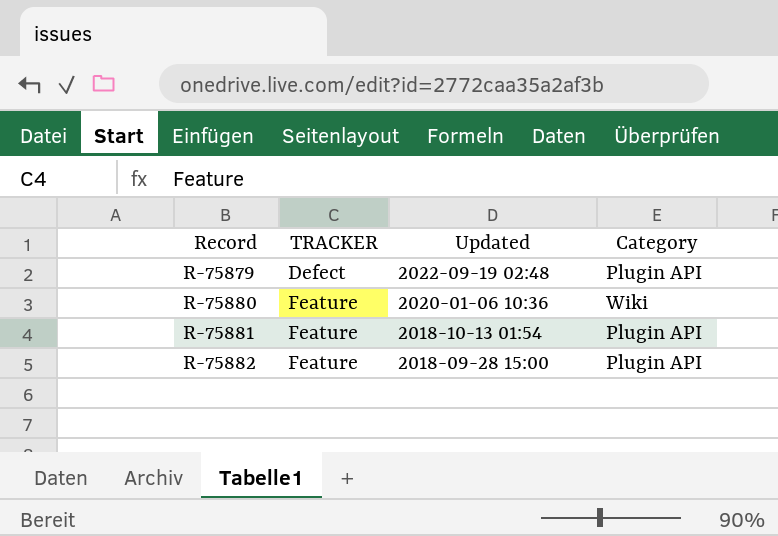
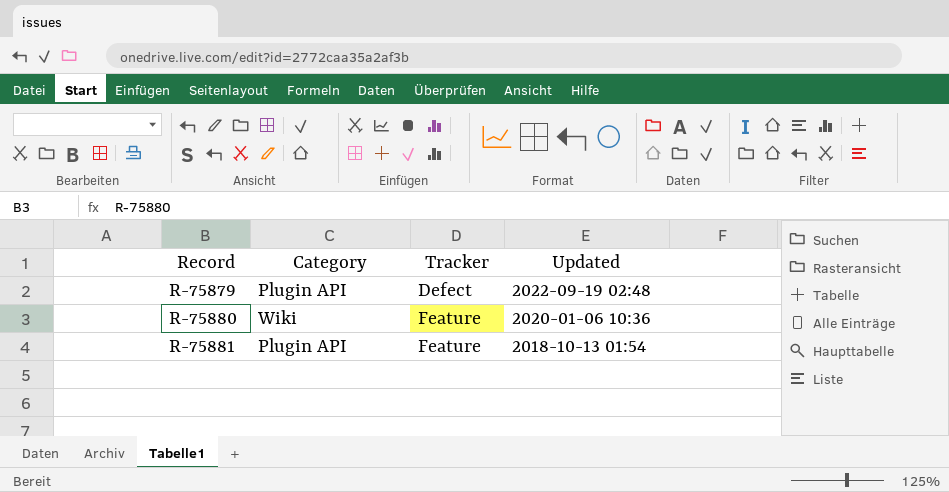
column Category | position: 4 -> 2
column name: TRACKER -> Tracker
row R-75882: Feature | 2018-09-28 15:00 | Plugin API -> none

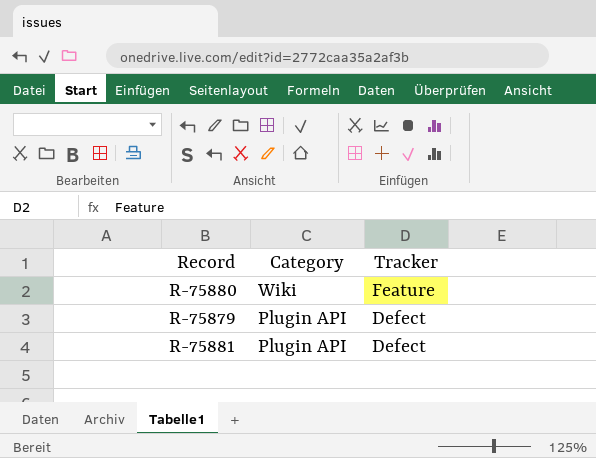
row order: Record ascending -> Category descending
column Updated | position: 4 -> none
R-75881 | Tracker: Feature -> Defect

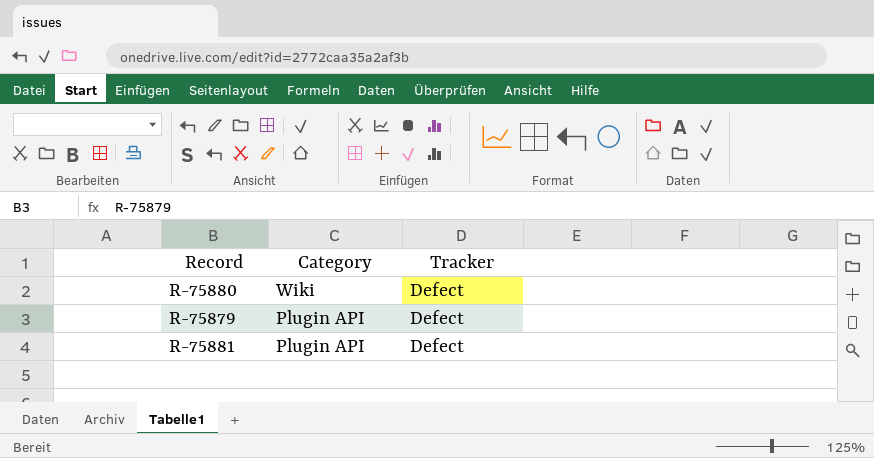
R-75880 | Tracker: Feature -> Defect

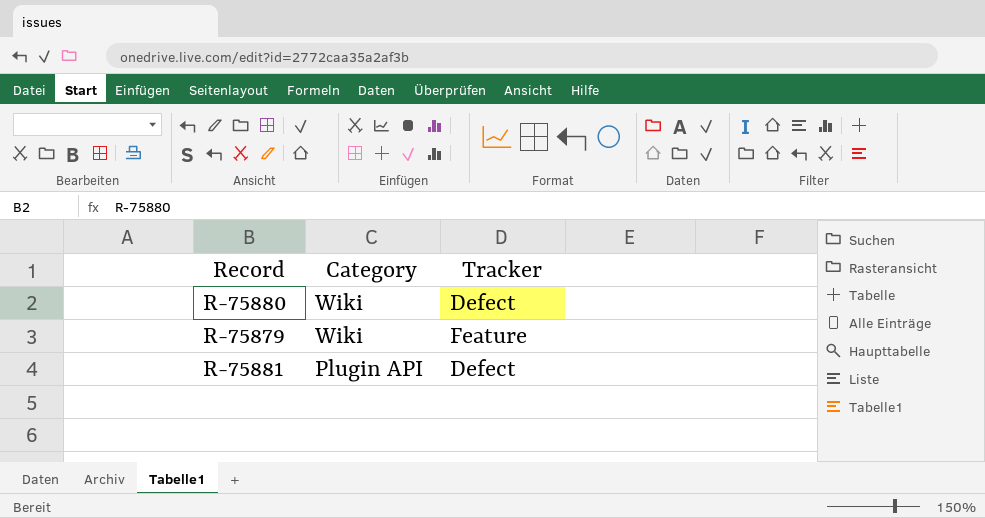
R-75879 | Category: Plugin API -> Wiki
R-75879 | Tracker: Defect -> Feature

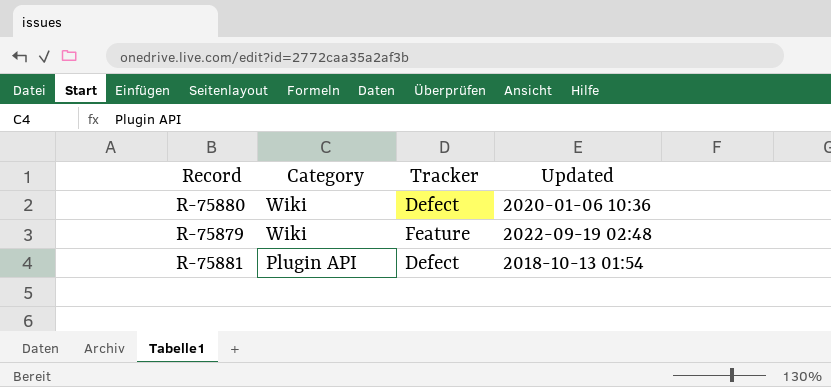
column Updated | position: none -> 4

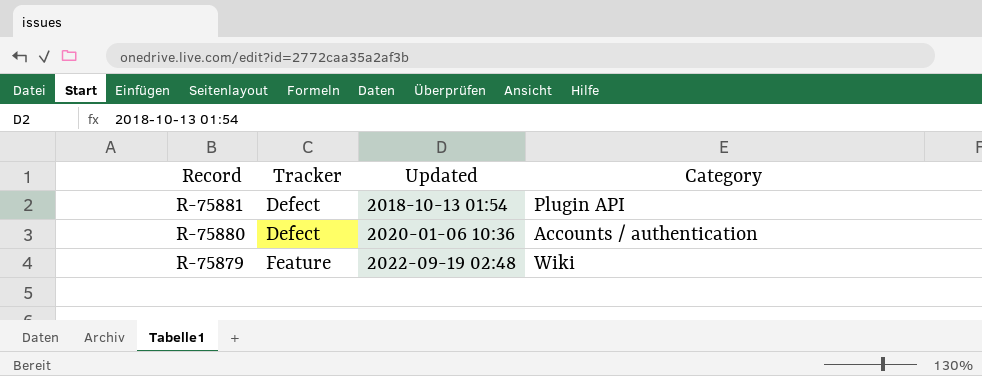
row order: Category descending -> Record descending
column Category | position: 2 -> 4
R-75880 | Category: Wiki -> Accounts / authentication

